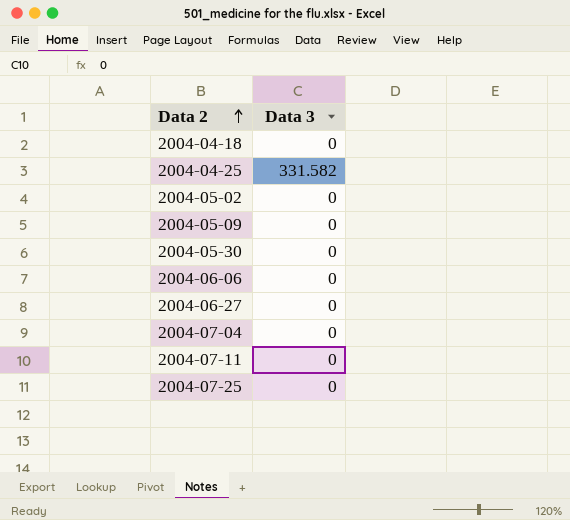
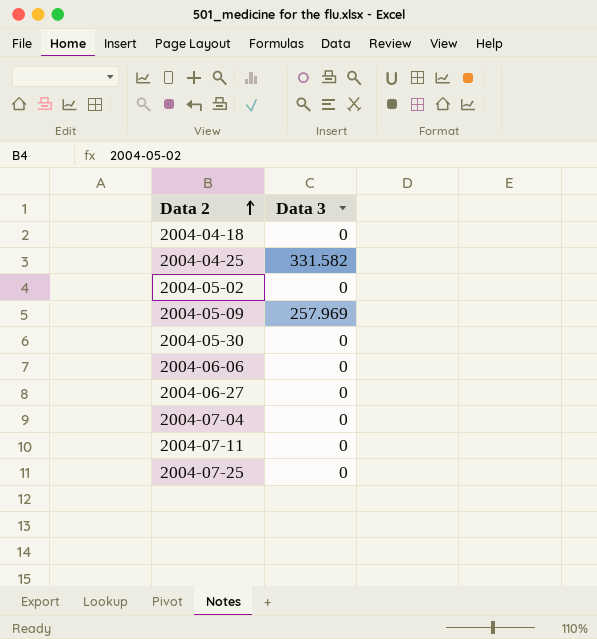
2004-05-09 | Data 3: 0 -> 257.969

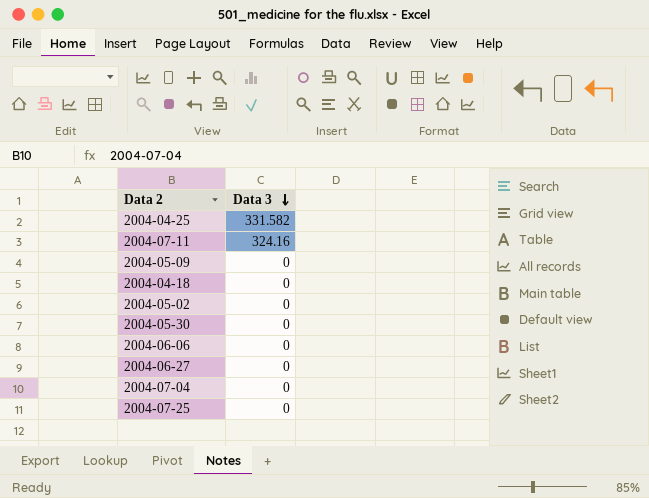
row order: Data 2 ascending -> Data 3 descending
2004-07-11 | Data 3: 0 -> 324.16
2004-05-09 | Data 3: 257.969 -> 0

